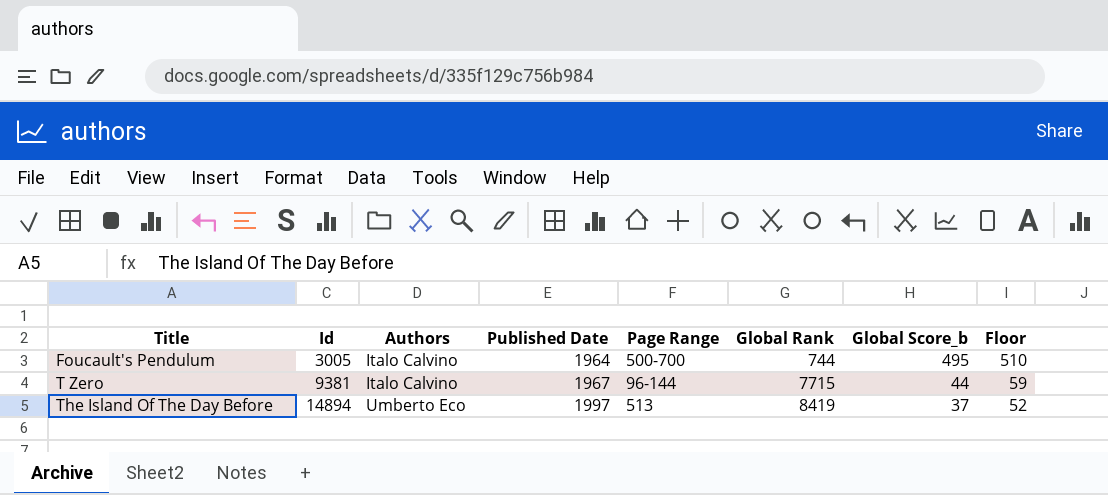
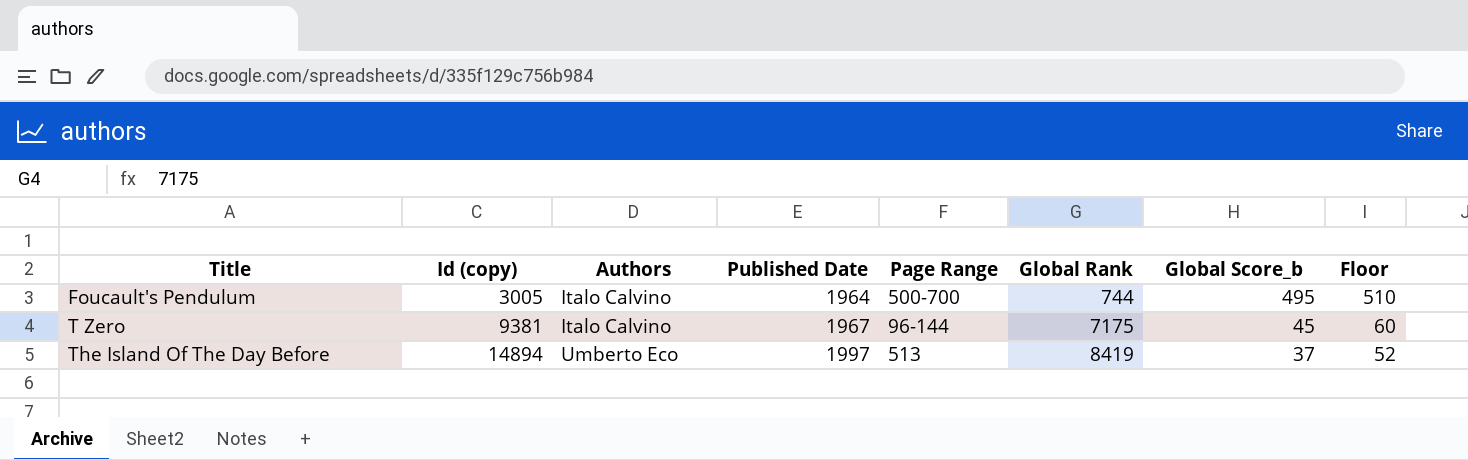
column name: Id -> Id (copy)
T Zero | Global Rank: 7715 -> 7175
T Zero | Global Score_b: 44 -> 45
T Zero | Floor: 59 -> 60

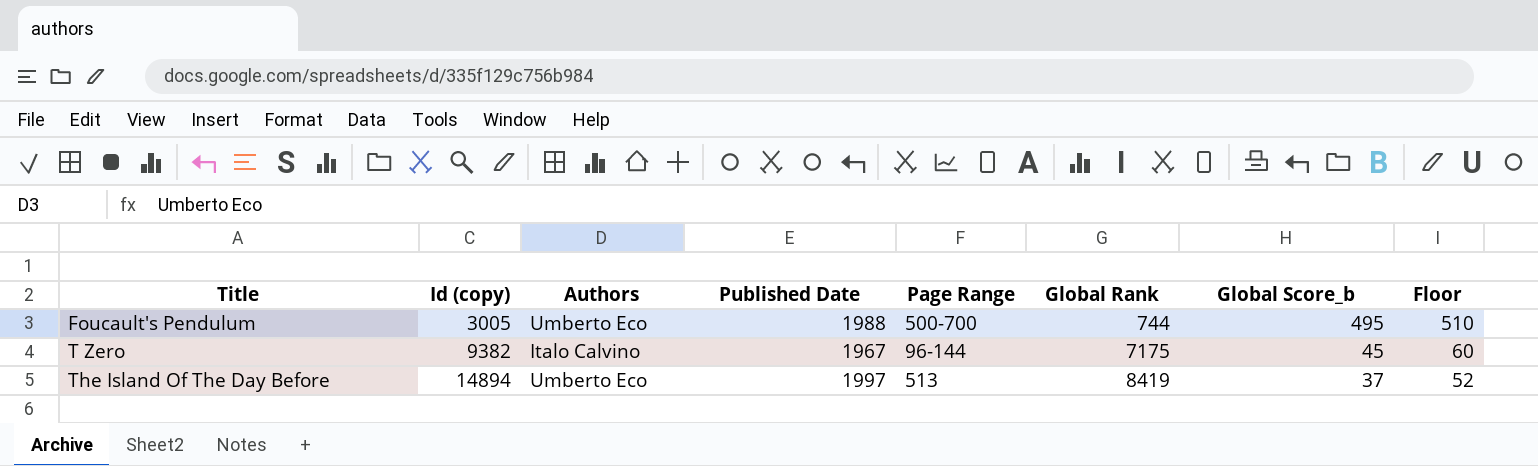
Foucault's Pendulum | Authors: Italo Calvino -> Umberto Eco
Foucault's Pendulum | Published Date: 1964 -> 1988
T Zero | Id (copy): 9381 -> 9382

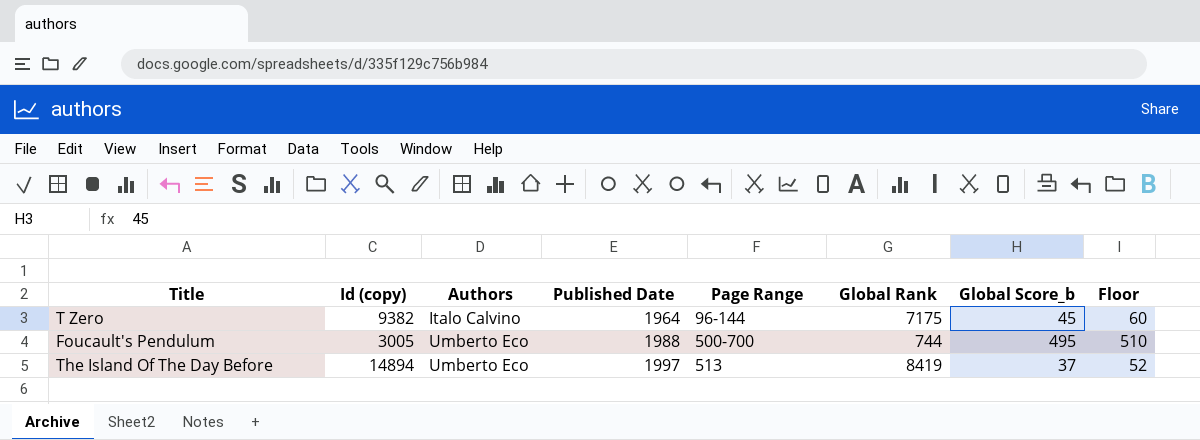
row order: Title ascending -> Authors ascending
T Zero | Published Date: 1967 -> 1964

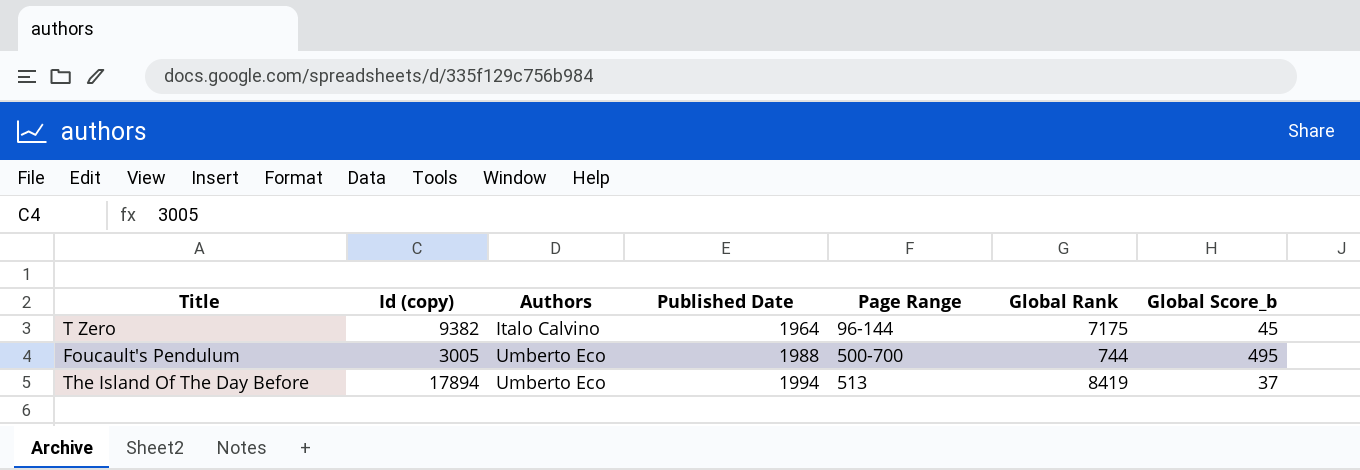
column Floor | formula: [Global Score_b] + 15 -> none
The Island Of The Day Before | Id (copy): 14894 -> 17894
The Island Of The Day Before | Published Date: 1997 -> 1994

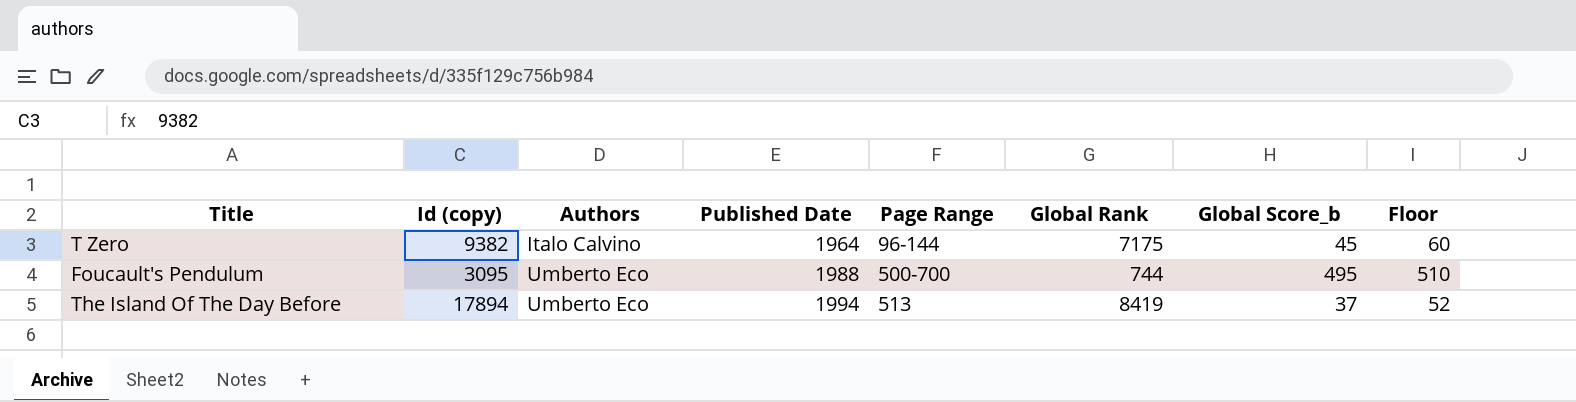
column Floor | formula: none -> [Global Score_b] + 15
Foucault's Pendulum | Id (copy): 3005 -> 3095

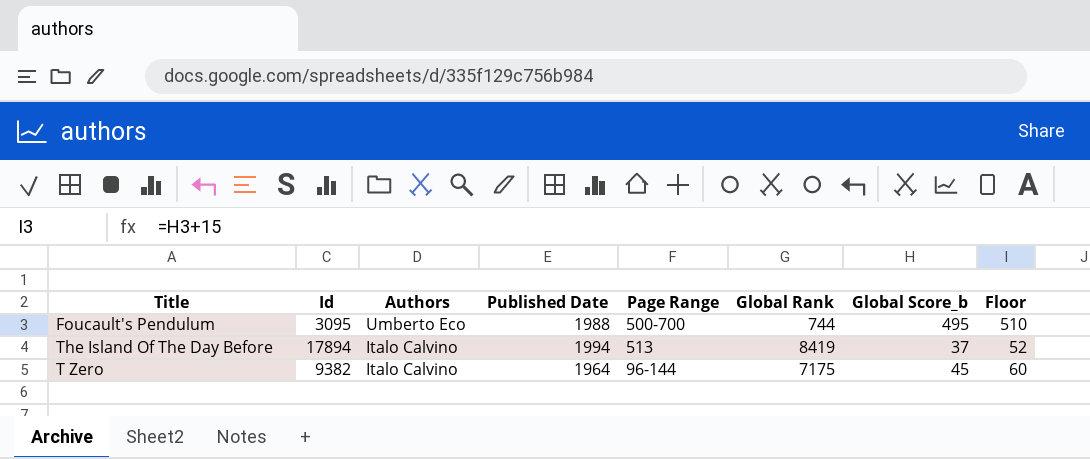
row order: Authors ascending -> Authors descending
column name: Id (copy) -> Id
The Island Of The Day Before | Authors: Umberto Eco -> Italo Calvino

